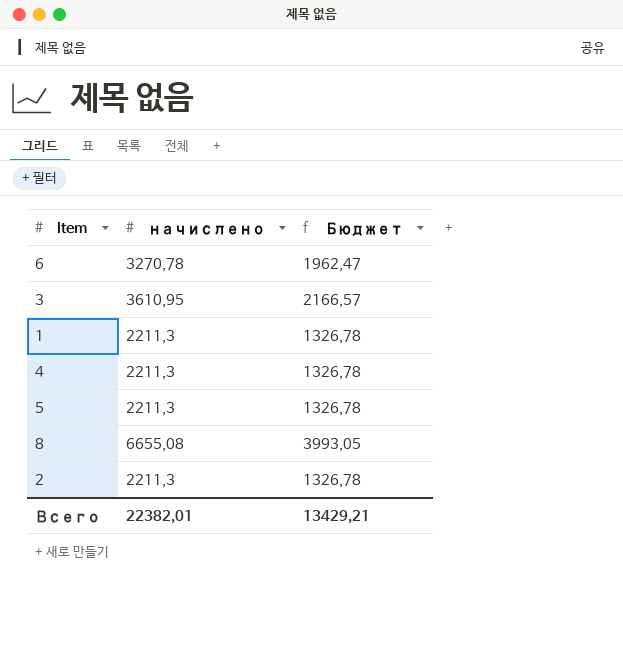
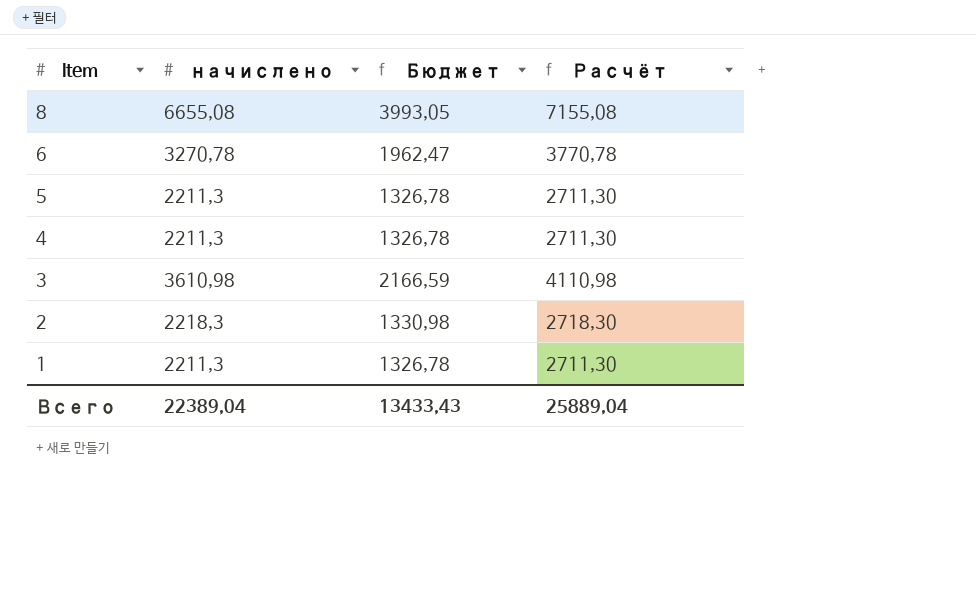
row order: none -> Item descending
column Расчёт | formula: none -> [начислено] + 500
3 | начислено: 3610,95 -> 3610,98
3 | Бюджет: 2166,57 -> 2166,59
2 | начислено: 2211,3 -> 2218,3
2 | Бюджет: 1326,78 -> 1330,98
Всего | начислено: 22382,01 -> 22389,04
Всего | Бюджет: 13429,21 -> 13433,43

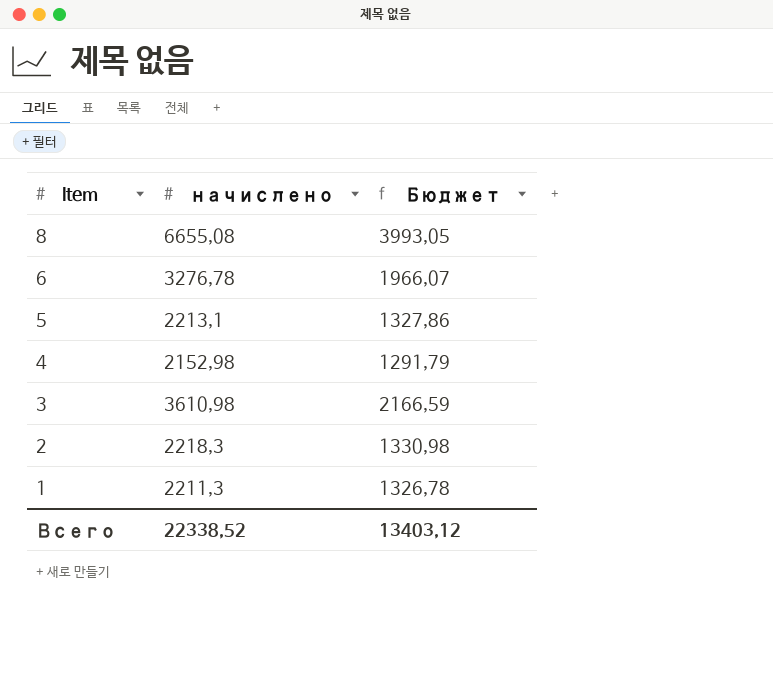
column Расчёт | formula: [начислено] + 500 -> none
6 | начислено: 3270,78 -> 3276,78
6 | Бюджет: 1962,47 -> 1966,07
5 | начислено: 2211,3 -> 2213,1
5 | Бюджет: 1326,78 -> 1327,86
4 | начислено: 2211,3 -> 2152,98
4 | Бюджет: 1326,78 -> 1291,79
Всего | начислено: 22389,04 -> 22338,52
Всего | Бюджет: 13433,43 -> 13403,12

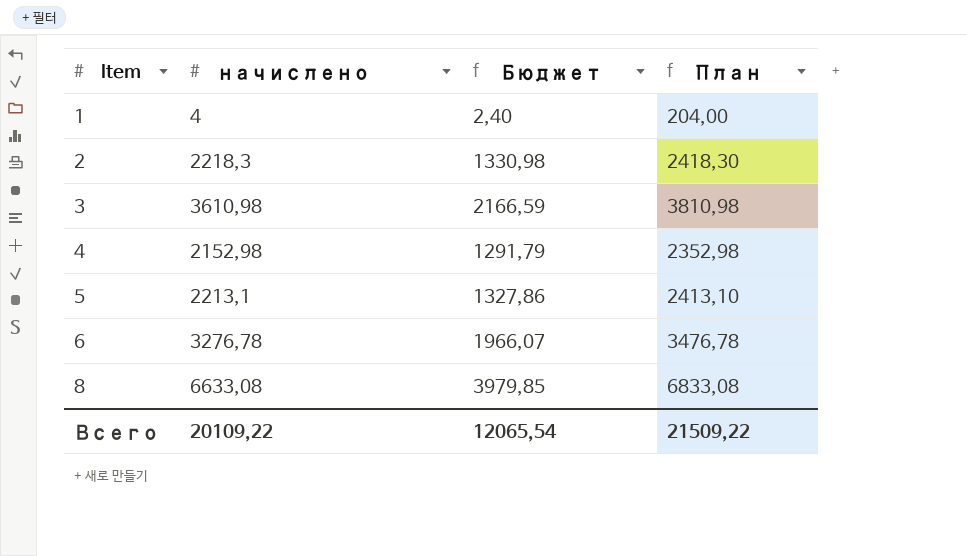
row order: Item descending -> Item ascending
column План | formula: none -> [начислено] + 200
1 | начислено: 2211,3 -> 4
1 | Бюджет: 1326,78 -> 2,40
8 | начислено: 6655,08 -> 6633,08
8 | Бюджет: 3993,05 -> 3979,85
Всего | начислено: 22338,52 -> 20109,22
Всего | Бюджет: 13403,12 -> 12065,54

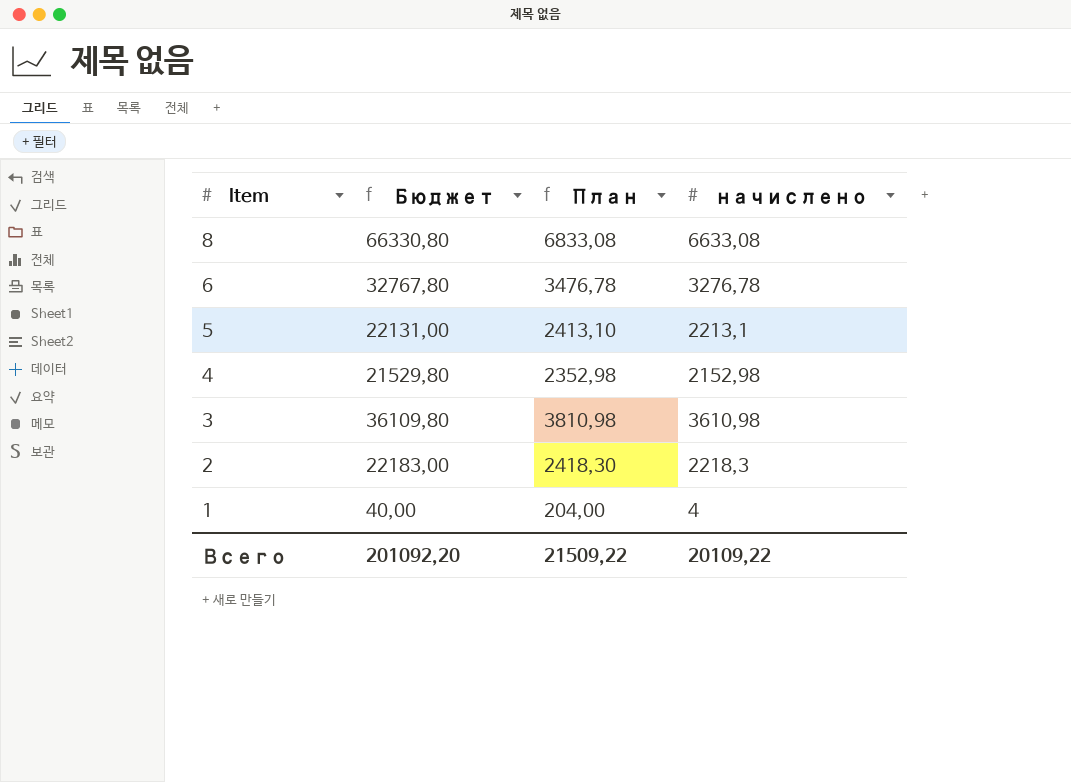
row order: Item ascending -> Item descending
column Бюджет | formula: [начислено] * 0,6 -> [начислено] * 10
column начислено | position: 2 -> 4
Всего | Бюджет: 12065,54 -> 201092,20

